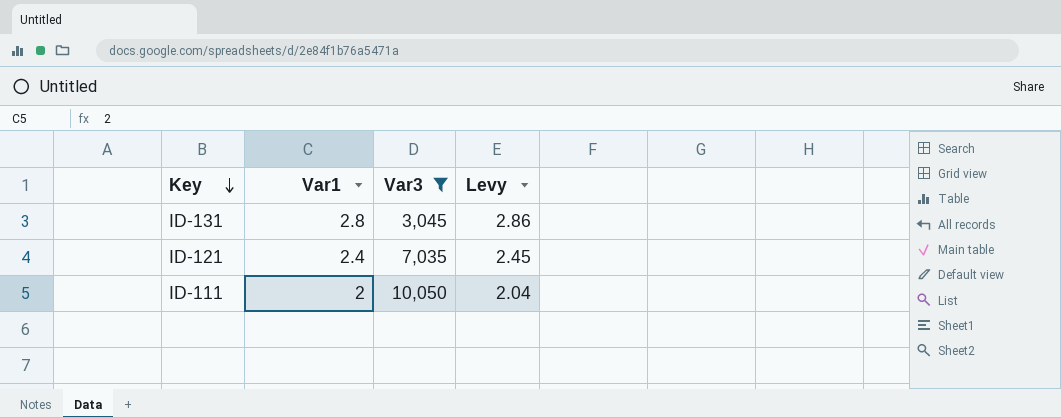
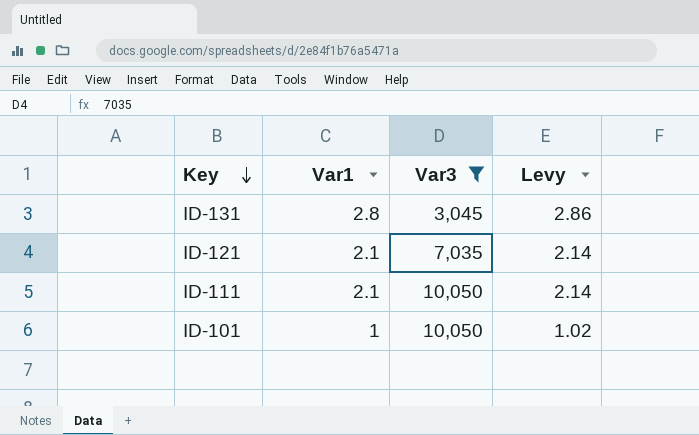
ID-121 | Var1: 2.4 -> 2.1
ID-121 | Levy: 2.45 -> 2.14
ID-111 | Var1: 2 -> 2.1
ID-111 | Levy: 2.04 -> 2.14
row ID-101: none -> 1 | 10,050 | 1.02

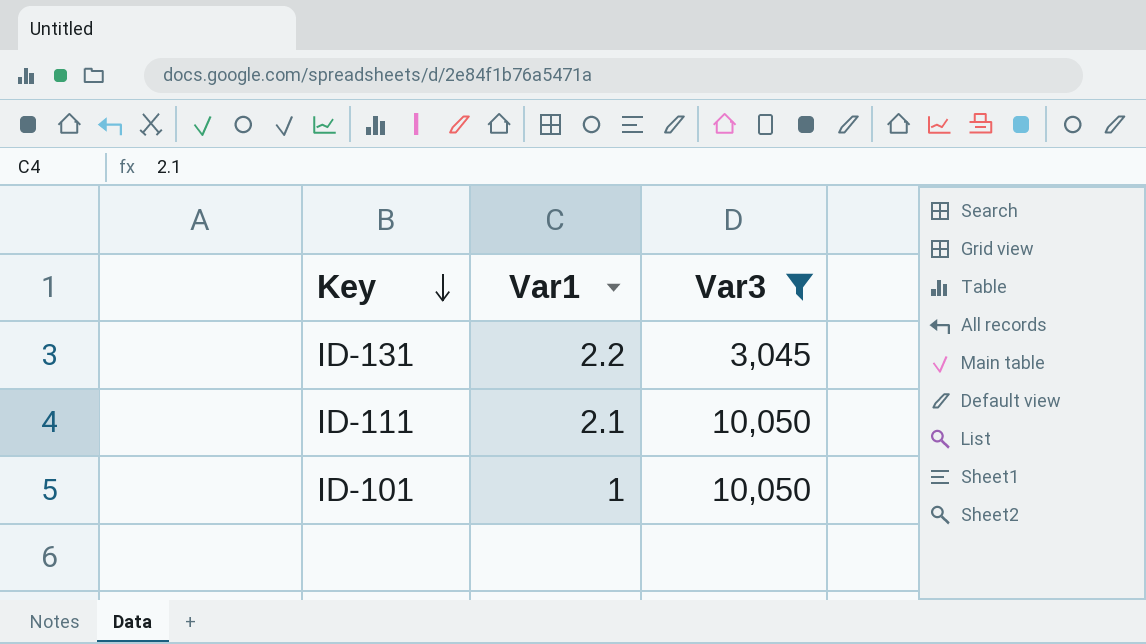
column Levy | formula: [Var1] * 1.02 -> none
row ID-121: 2.1 | 7,035 | 2.14 -> none
ID-131 | Var1: 2.8 -> 2.2

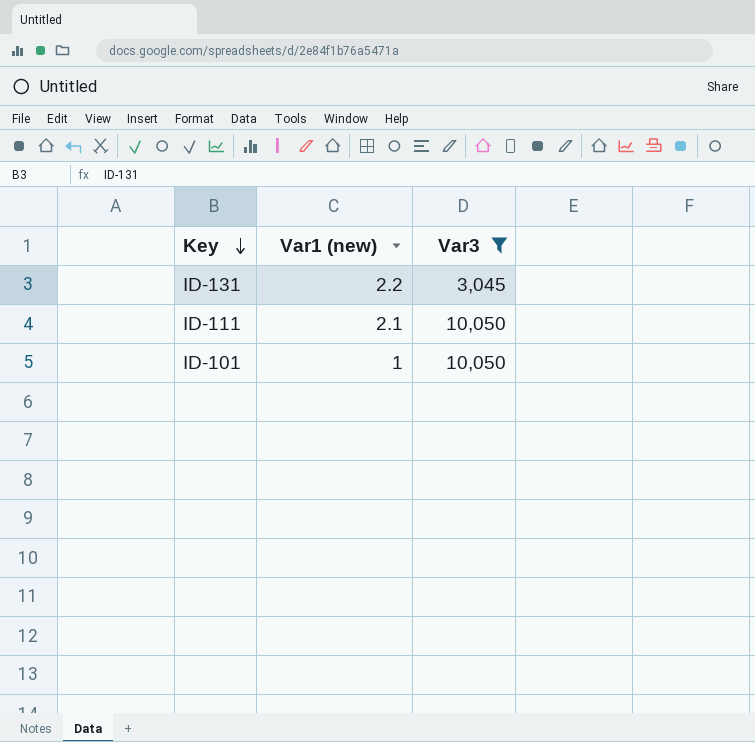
column name: Var1 -> Var1 (new)

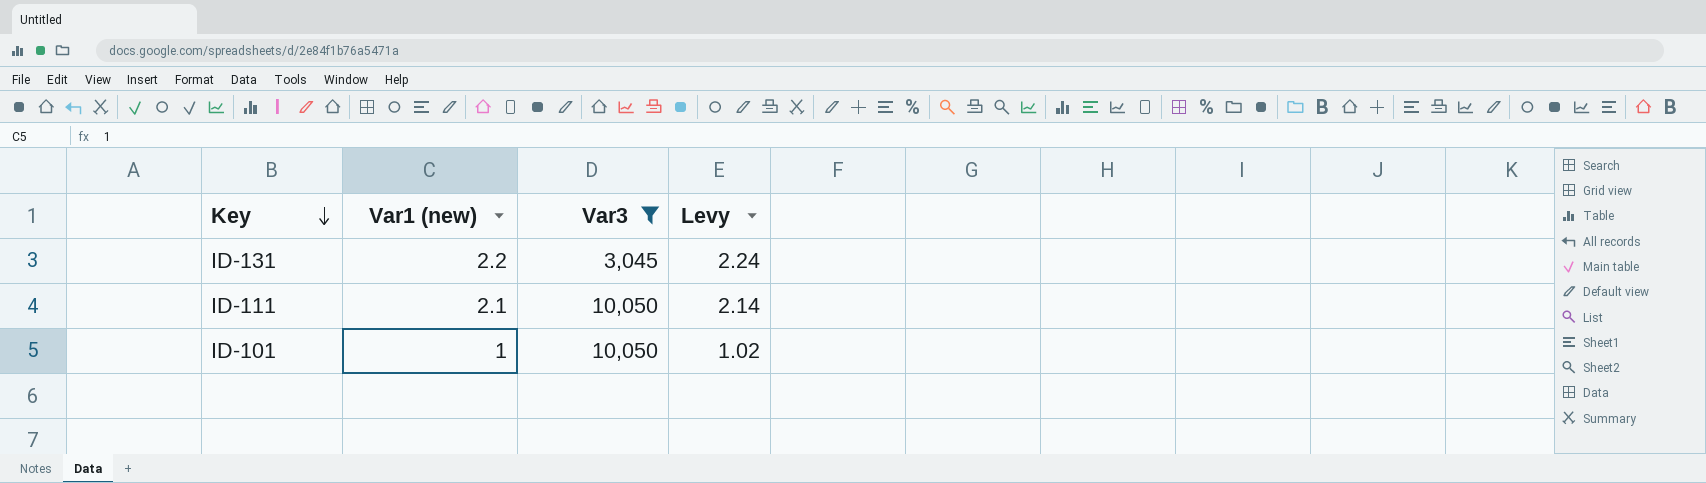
column Levy | formula: none -> [Var1 (new)] * 1.02

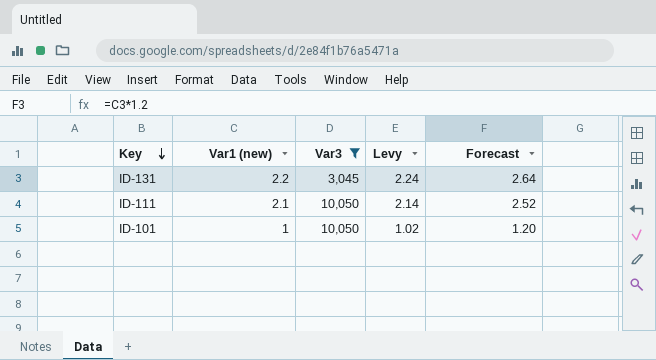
column Forecast | formula: none -> [Var1 (new)] * 1.2

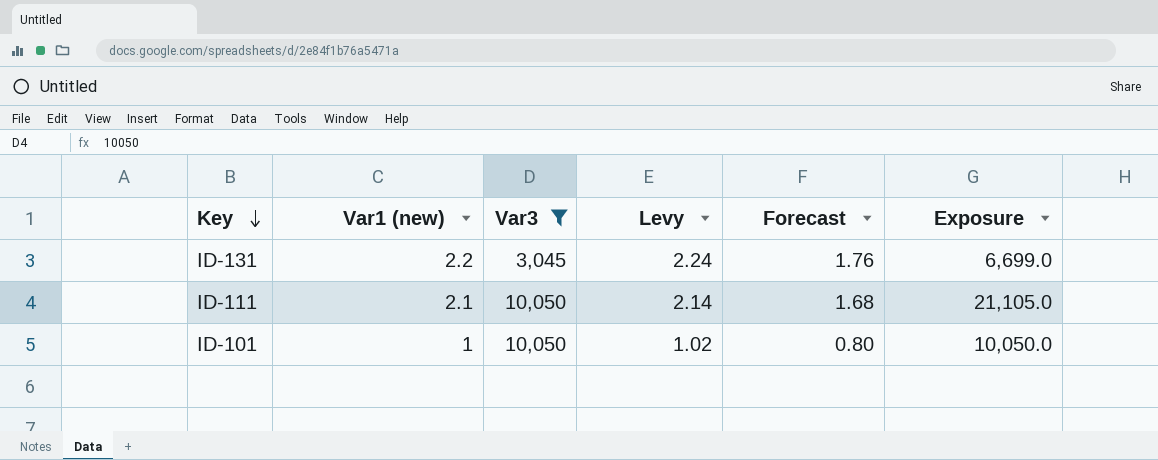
column Forecast | formula: [Var1 (new)] * 1.2 -> [Var1 (new)] * 0.8
column Exposure | formula: none -> [Var1 (new)] * [Var3]

